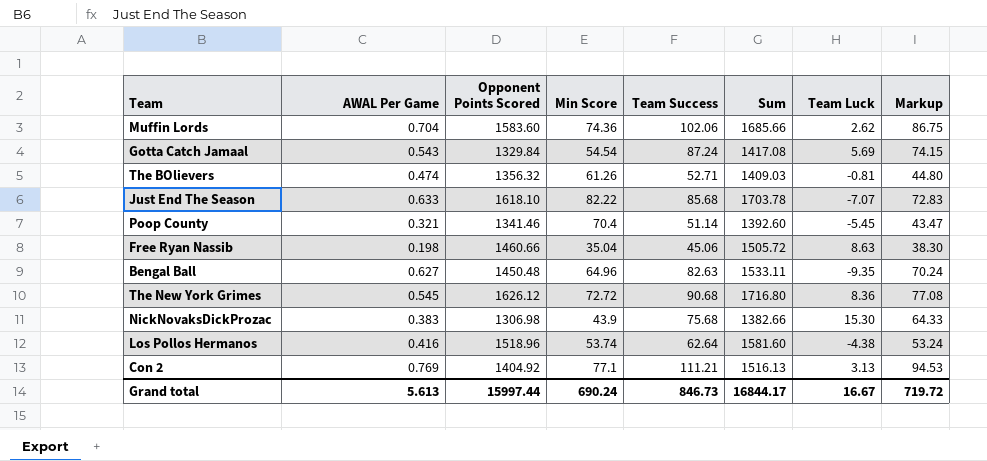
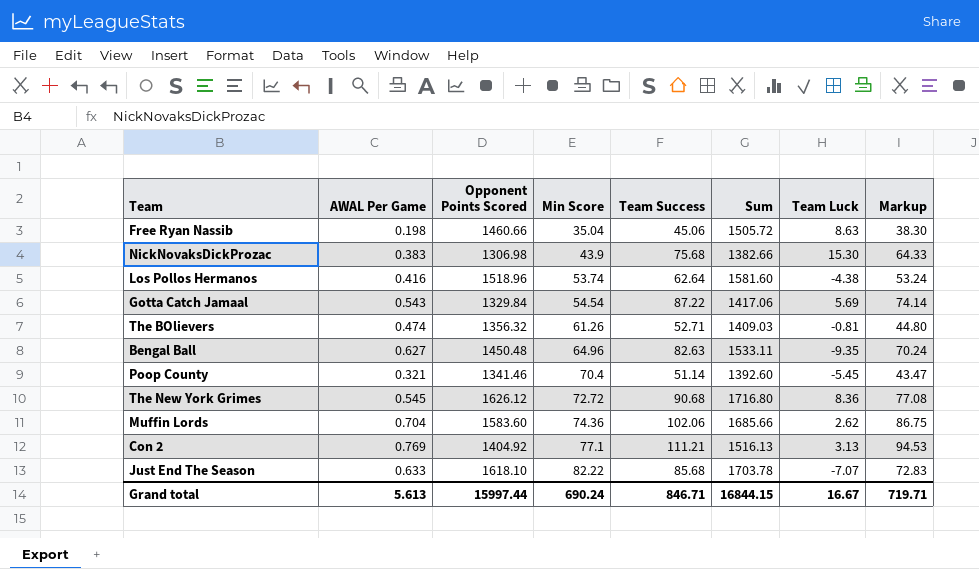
row order: none -> Min Score ascending
Gotta Catch Jamaal | Team Success: 87.24 -> 87.22
Gotta Catch Jamaal | Sum: 1417.08 -> 1417.06
Gotta Catch Jamaal | Markup: 74.15 -> 74.14
Grand total | Team Success: 846.73 -> 846.71
Grand total | Sum: 16844.17 -> 16844.15
Grand total | Markup: 719.72 -> 719.71

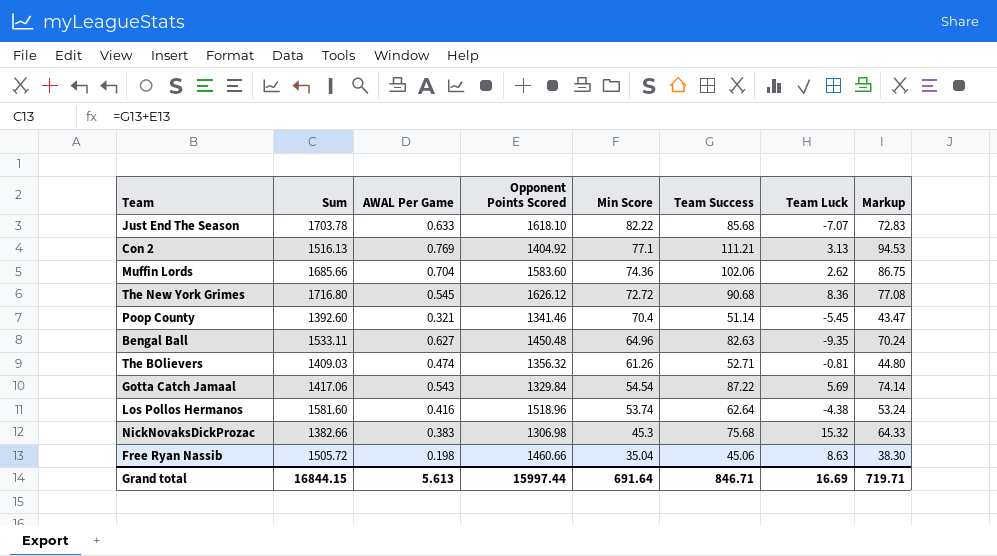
row order: Min Score ascending -> Min Score descending
column Sum | position: 6 -> 2
NickNovaksDickProzac | Min Score: 43.9 -> 45.3
NickNovaksDickProzac | Team Luck: 15.30 -> 15.32
Grand total | Min Score: 690.24 -> 691.64
Grand total | Team Luck: 16.67 -> 16.69

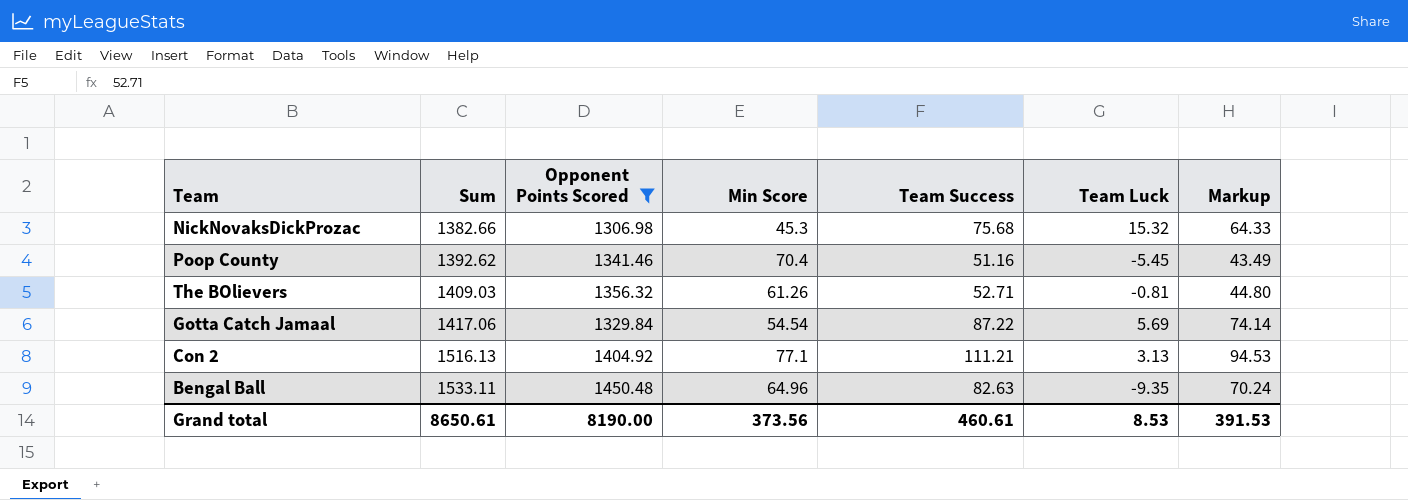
filter: none -> Opponent Points Scored <= 1450.48
row order: Min Score descending -> Sum ascending
column AWAL Per Game | position: 3 -> none
Poop County | Sum: 1392.60 -> 1392.62
Poop County | Team Success: 51.14 -> 51.16
Poop County | Markup: 43.47 -> 43.49
Grand total | Sum: 16844.15 -> 8650.61
Grand total | Opponent Points Scored: 15997.44 -> 8190.00
Grand total | Min Score: 691.64 -> 373.56
Grand total | Team Success: 846.71 -> 460.61
Grand total | Team Luck: 16.69 -> 8.53
Grand total | Markup: 719.71 -> 391.53

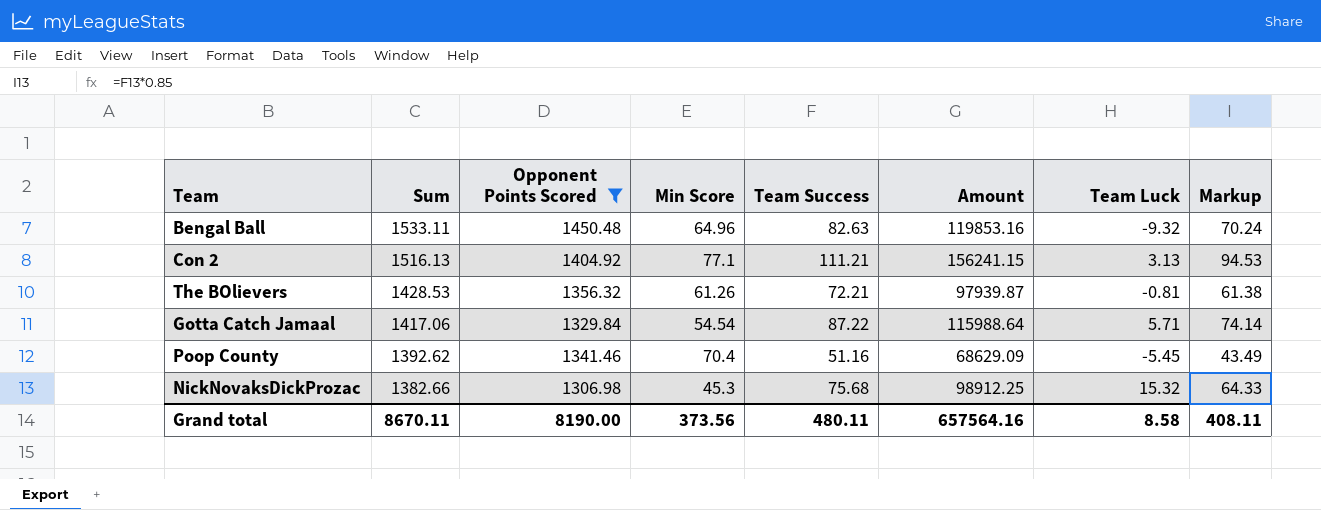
row order: Sum ascending -> Sum descending
column Amount | formula: none -> [Opponent Points Scored] * [Team Success]
Bengal Ball | Team Luck: -9.35 -> -9.32
The BOlievers | Sum: 1409.03 -> 1428.53
The BOlievers | Team Success: 52.71 -> 72.21
The BOlievers | Markup: 44.80 -> 61.38
Gotta Catch Jamaal | Team Luck: 5.69 -> 5.71
Grand total | Sum: 8650.61 -> 8670.11
Grand total | Team Success: 460.61 -> 480.11
Grand total | Team Luck: 8.53 -> 8.58
Grand total | Markup: 391.53 -> 408.11

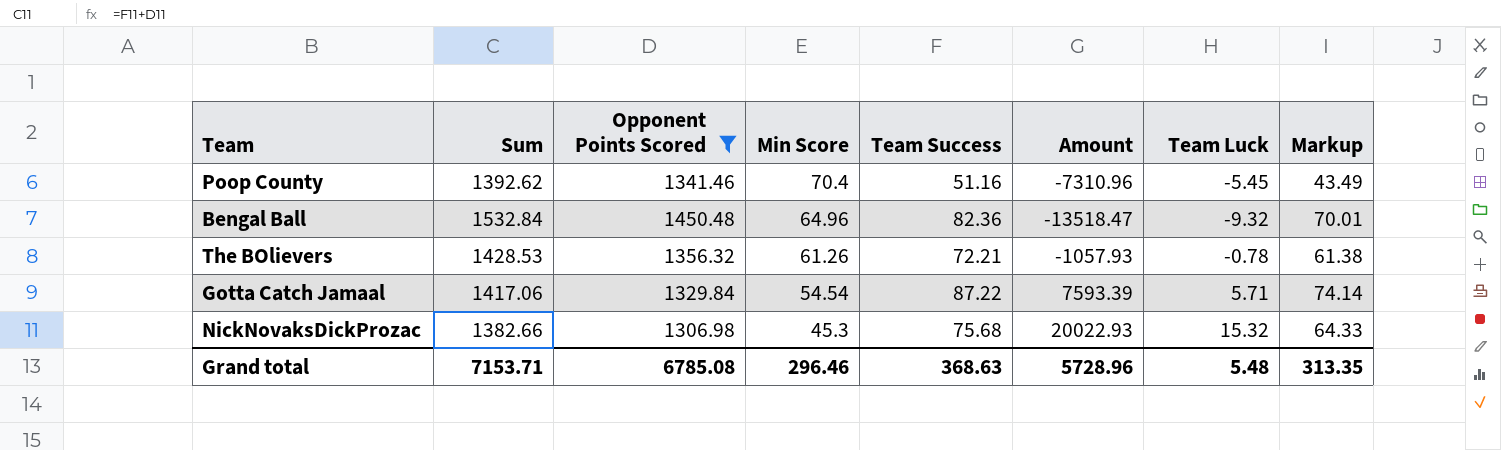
row order: Sum descending -> Min Score descending
column Amount | formula: [Opponent Points Scored] * [Team Success] -> [Opponent Points Scored] * [Team Luck]
row Con 2: 1516.13 | 1404.92 | 77.1 | 111.21 | 156241.15 | 3.13 | 94.53 -> none
Bengal Ball | Sum: 1533.11 -> 1532.84
Bengal Ball | Team Success: 82.63 -> 82.36
Bengal Ball | Markup: 70.24 -> 70.01
The BOlievers | Team Luck: -0.81 -> -0.78
Grand total | Sum: 8670.11 -> 7153.71
Grand total | Opponent Points Scored: 8190.00 -> 6785.08
Grand total | Min Score: 373.56 -> 296.46
Grand total | Team Success: 480.11 -> 368.63
Grand total | Amount: 657564.16 -> 5728.96
Grand total | Team Luck: 8.58 -> 5.48
Grand total | Markup: 408.11 -> 313.35

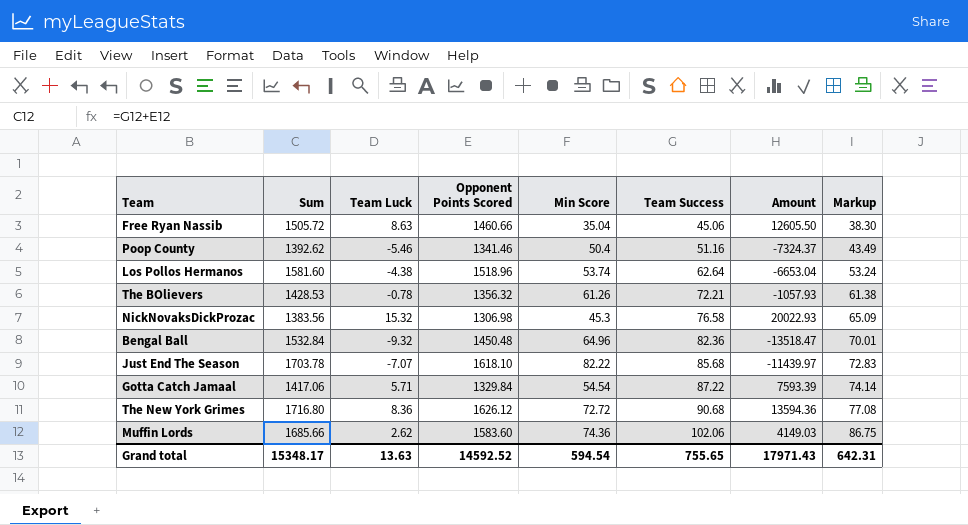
filter: Opponent Points Scored <= 1450.48 -> none
row order: Min Score descending -> Team Success ascending
column Team Luck | position: 7 -> 3
Poop County | Team Luck: -5.45 -> -5.46
Poop County | Min Score: 70.4 -> 50.4
Poop County | Amount: -7310.96 -> -7324.37
NickNovaksDickProzac | Sum: 1382.66 -> 1383.56
NickNovaksDickProzac | Team Success: 75.68 -> 76.58
NickNovaksDickProzac | Markup: 64.33 -> 65.09
Grand total | Sum: 7153.71 -> 15348.17
Grand total | Team Luck: 5.48 -> 13.63
Grand total | Opponent Points Scored: 6785.08 -> 14592.52
Grand total | Min Score: 296.46 -> 594.54
Grand total | Team Success: 368.63 -> 755.65
Grand total | Amount: 5728.96 -> 17971.43
Grand total | Markup: 313.35 -> 642.31

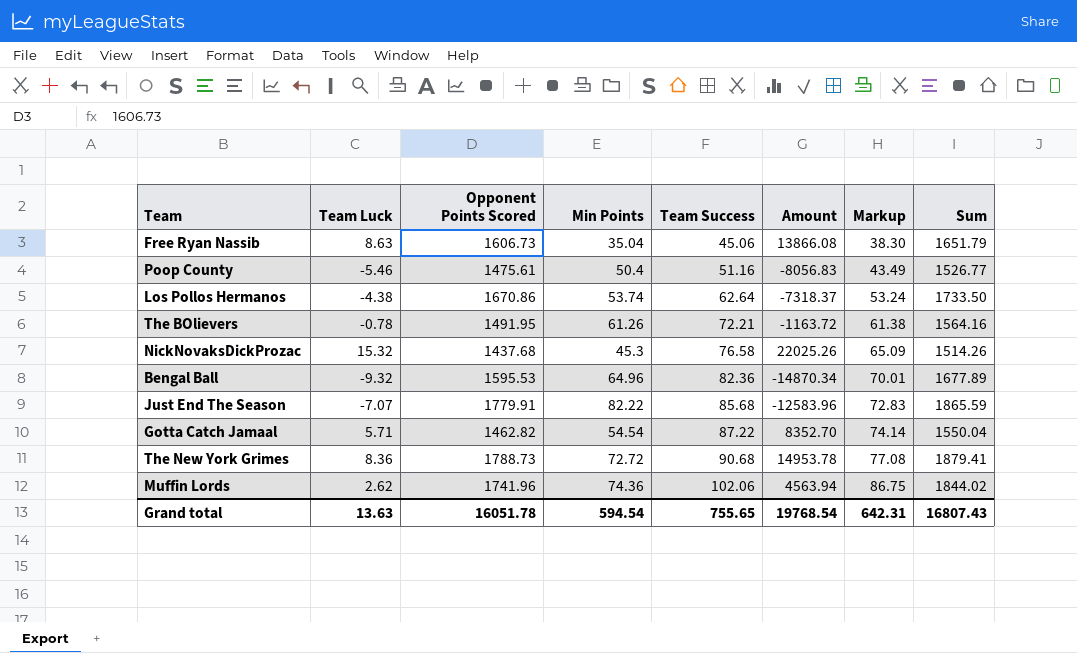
column name: Min Score -> Min Points
column Sum | position: 2 -> 8
Free Ryan Nassib | Opponent Points Scored: 1460.66 -> 1606.73
Free Ryan Nassib | Amount: 12605.50 -> 13866.08
Free Ryan Nassib | Sum: 1505.72 -> 1651.79
Poop County | Opponent Points Scored: 1341.46 -> 1475.61
Poop County | Amount: -7324.37 -> -8056.83
Poop County | Sum: 1392.62 -> 1526.77
Los Pollos Hermanos | Opponent Points Scored: 1518.96 -> 1670.86
Los Pollos Hermanos | Amount: -6653.04 -> -7318.37
Los Pollos Hermanos | Sum: 1581.60 -> 1733.50
The BOlievers | Opponent Points Scored: 1356.32 -> 1491.95
The BOlievers | Amount: -1057.93 -> -1163.72
The BOlievers | Sum: 1428.53 -> 1564.16
NickNovaksDickProzac | Opponent Points Scored: 1306.98 -> 1437.68
NickNovaksDickProzac | Amount: 20022.93 -> 22025.26
NickNovaksDickProzac | Sum: 1383.56 -> 1514.26
Bengal Ball | Opponent Points Scored: 1450.48 -> 1595.53
Bengal Ball | Amount: -13518.47 -> -14870.34
Bengal Ball | Sum: 1532.84 -> 1677.89
Just End The Season | Opponent Points Scored: 1618.10 -> 1779.91
Just End The Season | Amount: -11439.97 -> -12583.96
Just End The Season | Sum: 1703.78 -> 1865.59
Gotta Catch Jamaal | Opponent Points Scored: 1329.84 -> 1462.82
Gotta Catch Jamaal | Amount: 7593.39 -> 8352.70
Gotta Catch Jamaal | Sum: 1417.06 -> 1550.04
The New York Grimes | Opponent Points Scored: 1626.12 -> 1788.73
The New York Grimes | Amount: 13594.36 -> 14953.78
The New York Grimes | Sum: 1716.80 -> 1879.41
Muffin Lords | Opponent Points Scored: 1583.60 -> 1741.96
Muffin Lords | Amount: 4149.03 -> 4563.94
Muffin Lords | Sum: 1685.66 -> 1844.02
Grand total | Opponent Points Scored: 14592.52 -> 16051.78
Grand total | Amount: 17971.43 -> 19768.54
Grand total | Sum: 15348.17 -> 16807.43

